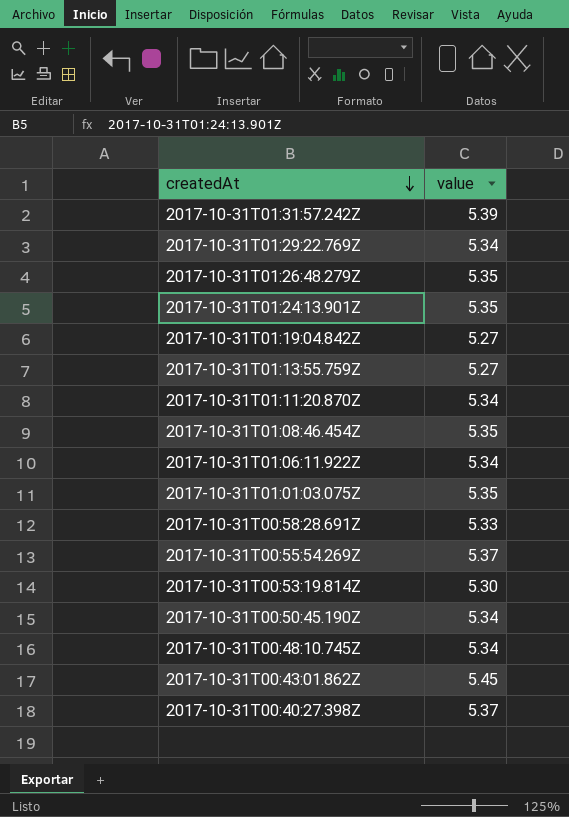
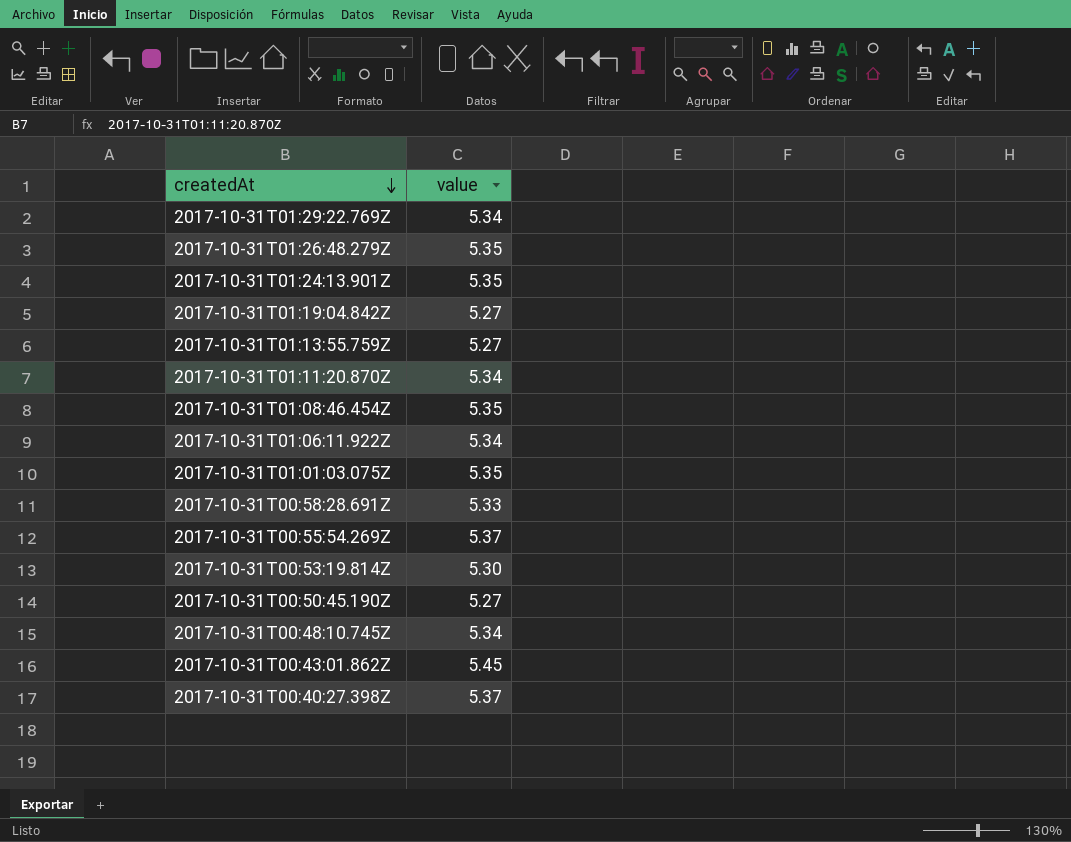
row 2017-10-31T01:31:57.242Z: 5.39 -> none
2017-10-31T00:50:45.190Z | value: 5.34 -> 5.27

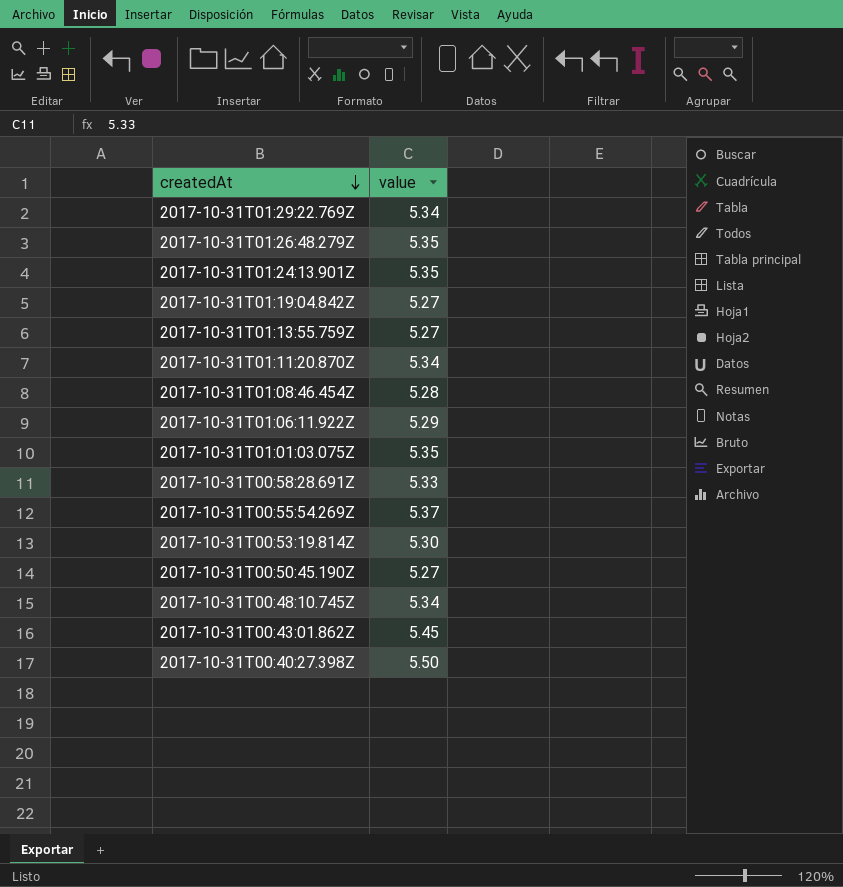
2017-10-31T01:08:46.454Z | value: 5.35 -> 5.28
2017-10-31T01:06:11.922Z | value: 5.34 -> 5.29
2017-10-31T00:40:27.398Z | value: 5.37 -> 5.50

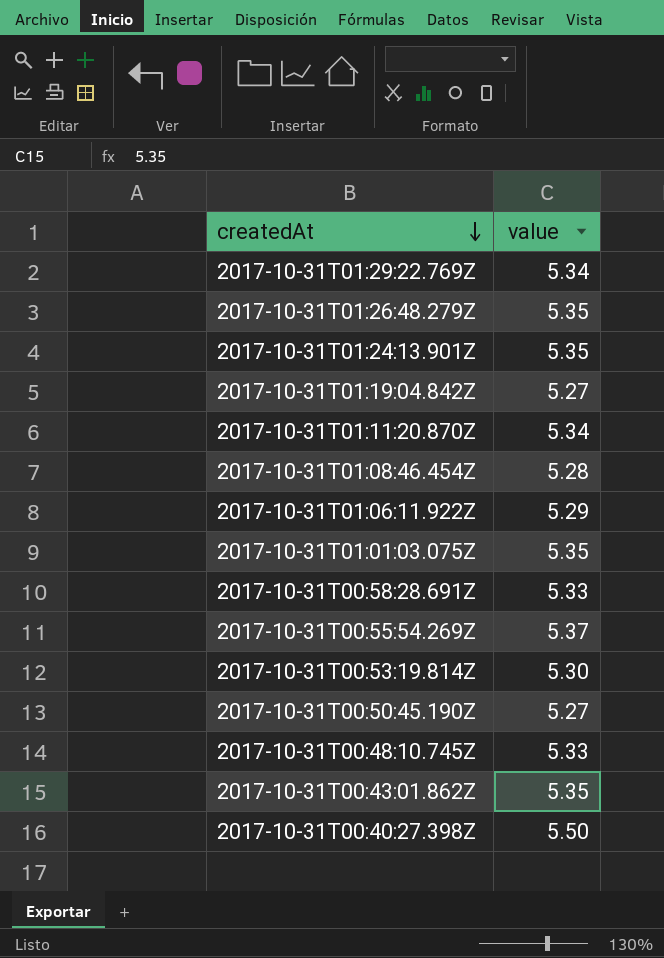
row 2017-10-31T01:13:55.759Z: 5.27 -> none
2017-10-31T00:48:10.745Z | value: 5.34 -> 5.33
2017-10-31T00:43:01.862Z | value: 5.45 -> 5.35

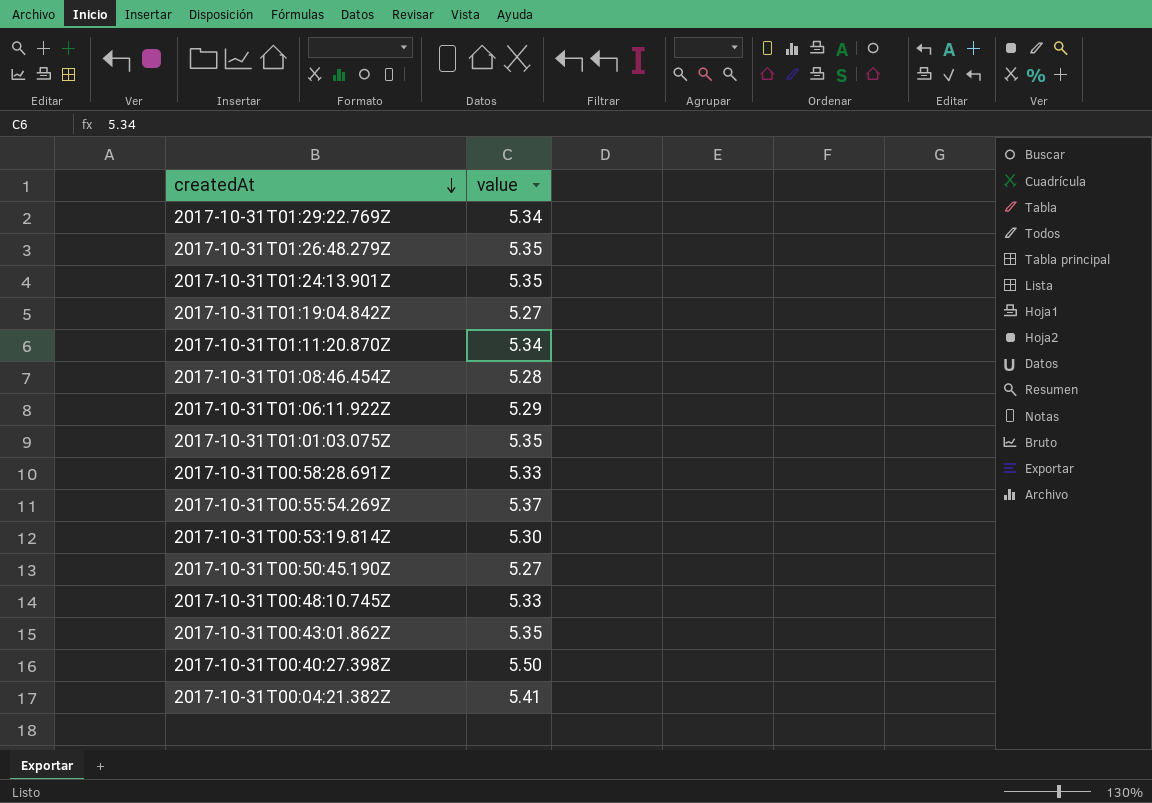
row 2017-10-31T00:04:21.382Z: none -> 5.41

